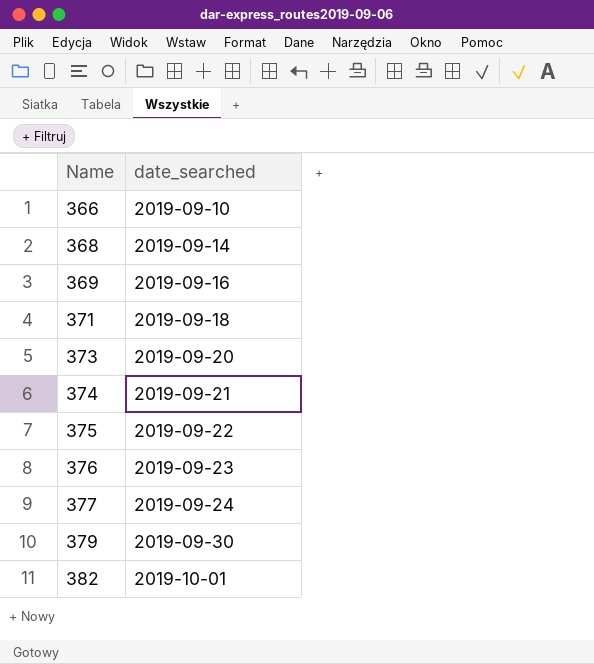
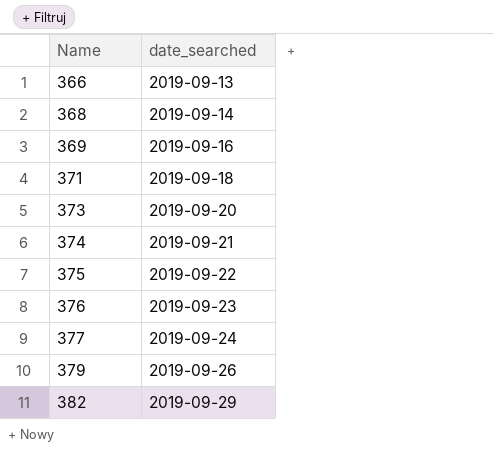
366 | date_searched: 2019-09-10 -> 2019-09-13
379 | date_searched: 2019-09-30 -> 2019-09-26
382 | date_searched: 2019-10-01 -> 2019-09-29

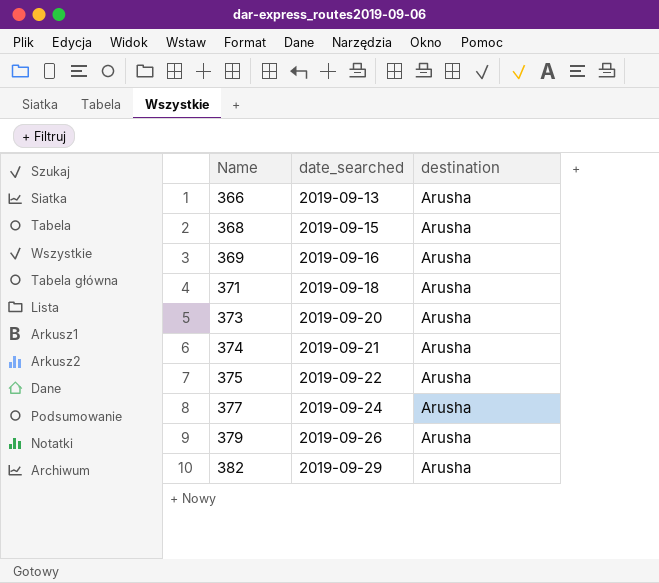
column destination | position: none -> 3
row 376: 2019-09-23 -> none
368 | date_searched: 2019-09-14 -> 2019-09-15

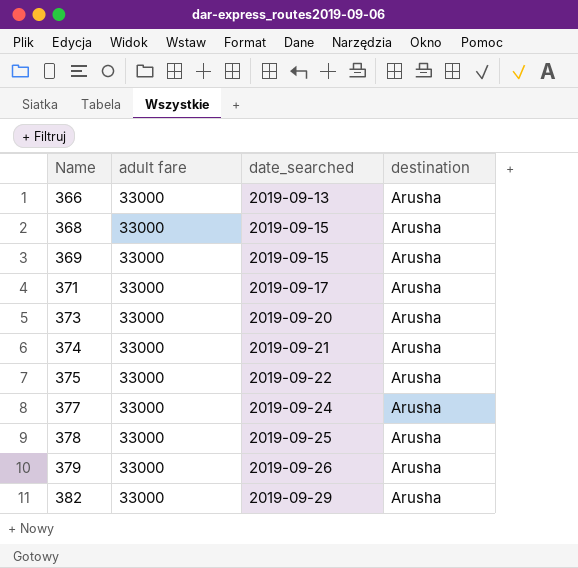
column adult fare | position: none -> 2
369 | date_searched: 2019-09-16 -> 2019-09-15
371 | date_searched: 2019-09-18 -> 2019-09-17
row 378: none -> 33000 | 2019-09-25 | Arusha

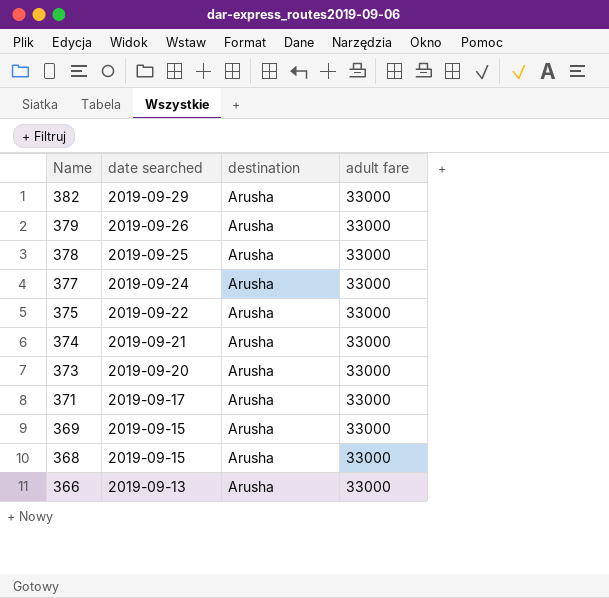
row order: Name ascending -> Name descending
column name: date_searched -> date searched
column adult fare | position: 2 -> 4

